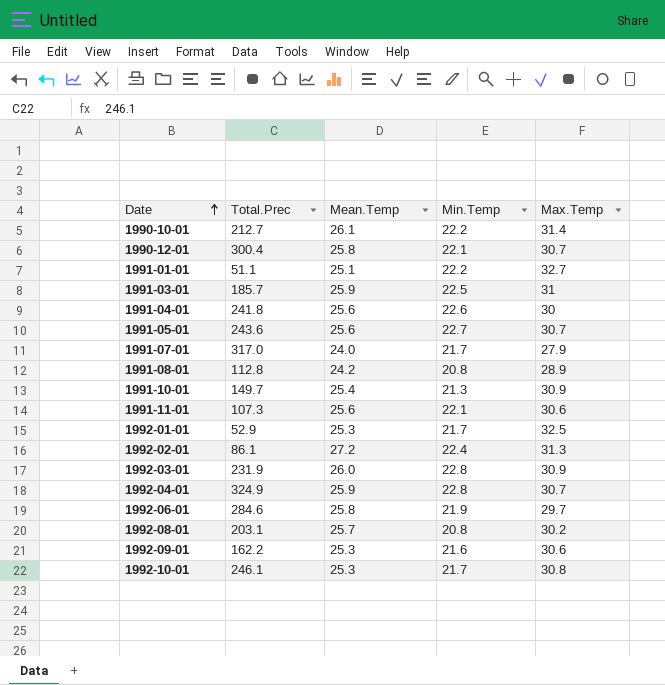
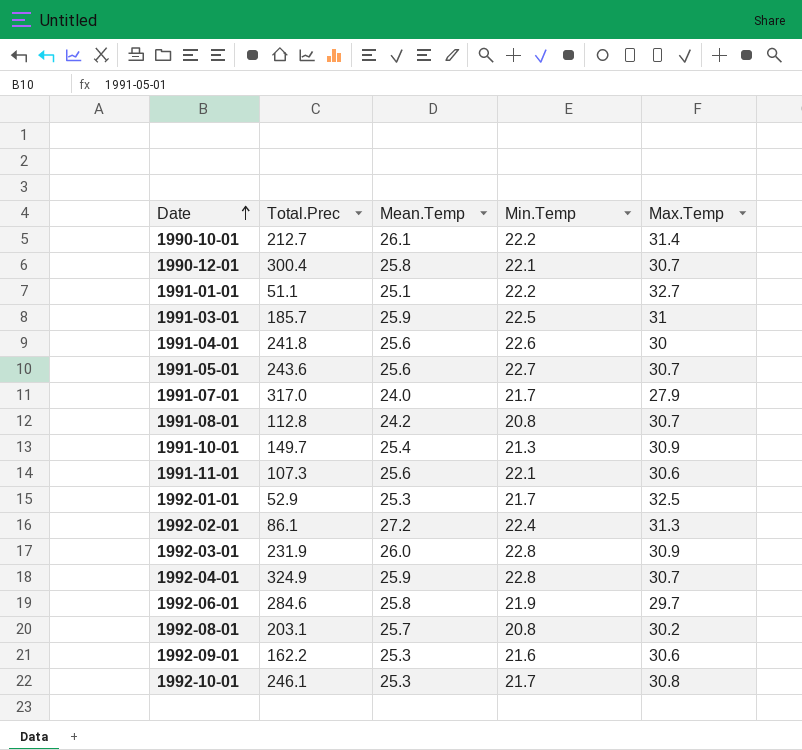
1991-08-01 | Max.Temp: 28.9 -> 30.7

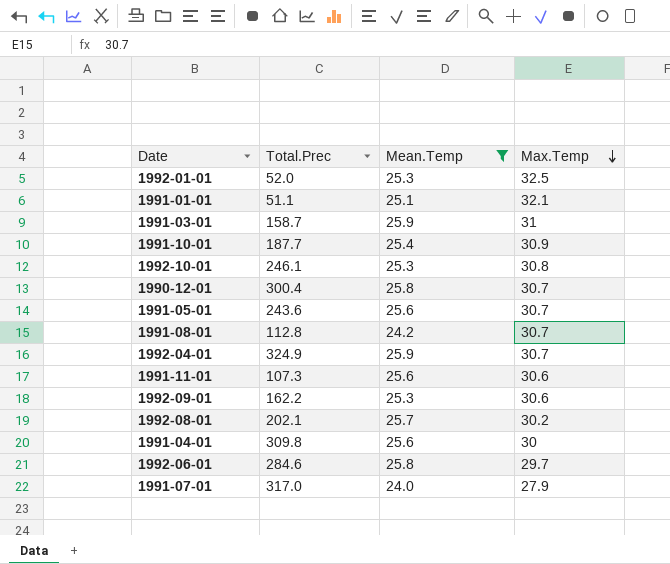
filter: none -> Mean.Temp <= 25.9
row order: Date ascending -> Max.Temp descending
column Min.Temp | position: 4 -> none
1992-01-01 | Total.Prec: 52.9 -> 52.0
1991-01-01 | Max.Temp: 32.7 -> 32.1
1991-03-01 | Total.Prec: 185.7 -> 158.7
1991-10-01 | Total.Prec: 149.7 -> 187.7
1992-08-01 | Total.Prec: 203.1 -> 202.1
1991-04-01 | Total.Prec: 241.8 -> 309.8

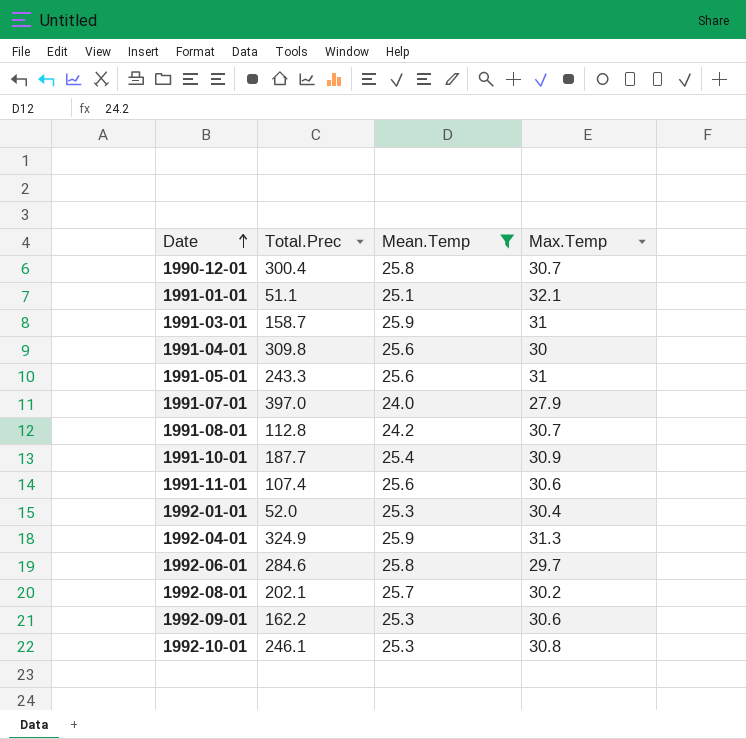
row order: Max.Temp descending -> Date ascending
1991-05-01 | Total.Prec: 243.6 -> 243.3
1991-05-01 | Max.Temp: 30.7 -> 31
1991-07-01 | Total.Prec: 317.0 -> 397.0
1991-11-01 | Total.Prec: 107.3 -> 107.4
1992-01-01 | Max.Temp: 32.5 -> 30.4
1992-04-01 | Max.Temp: 30.7 -> 31.3

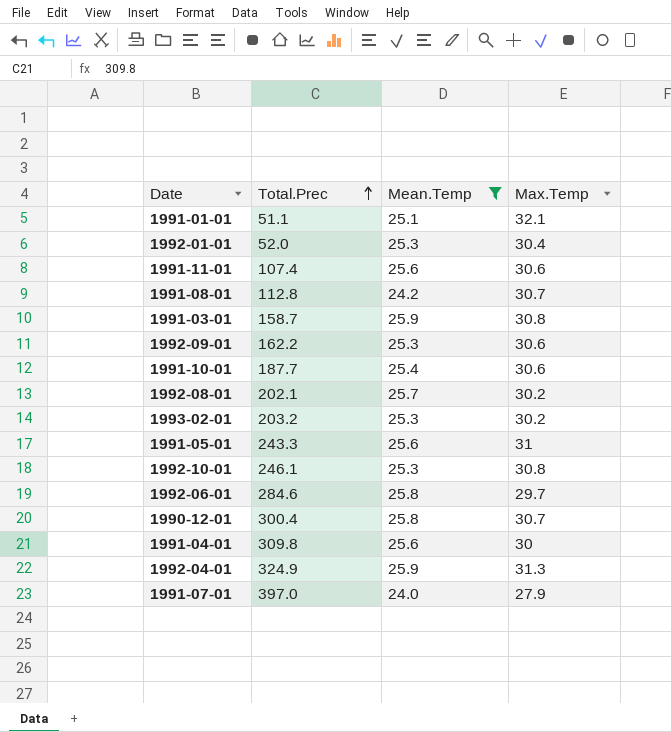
row order: Date ascending -> Total.Prec ascending
1991-03-01 | Max.Temp: 31 -> 30.8
1991-10-01 | Max.Temp: 30.9 -> 30.6
row 1993-02-01: none -> 203.2 | 25.3 | 30.2

